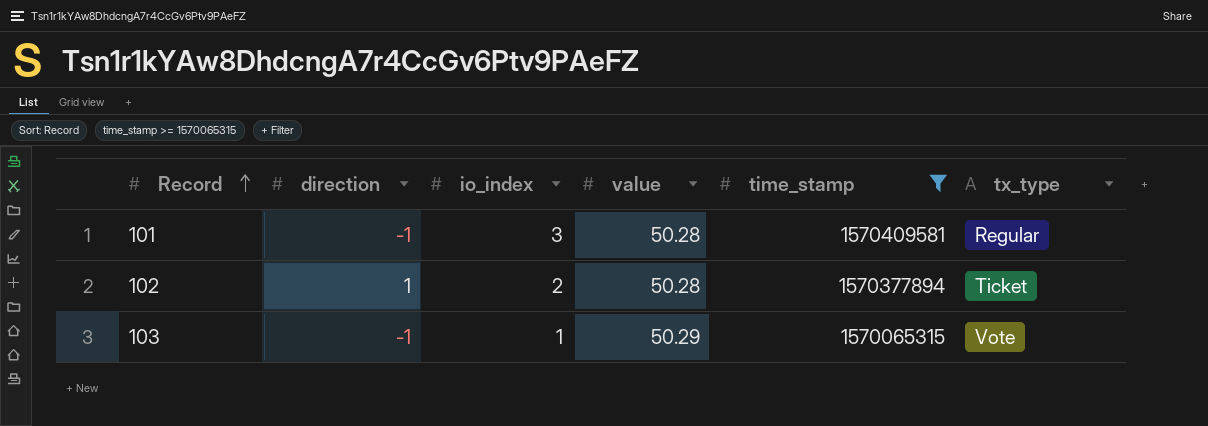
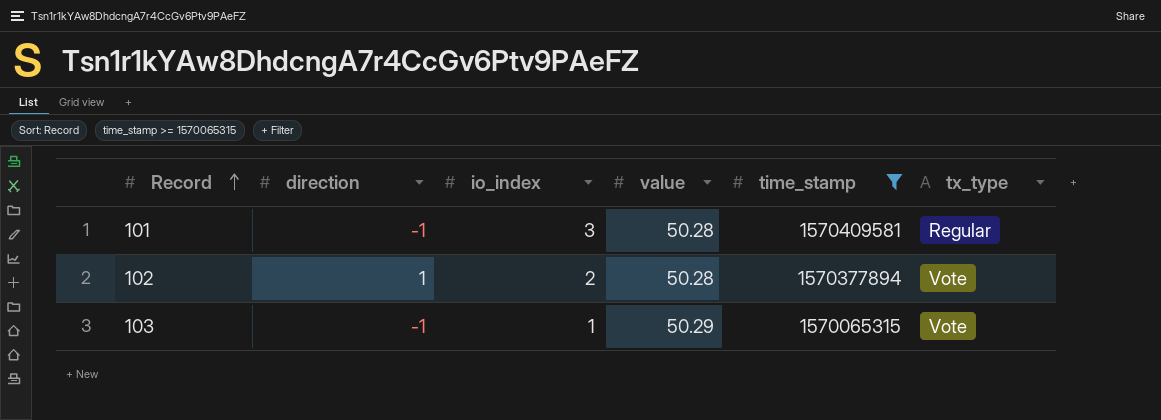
102 | tx_type: Ticket -> Vote

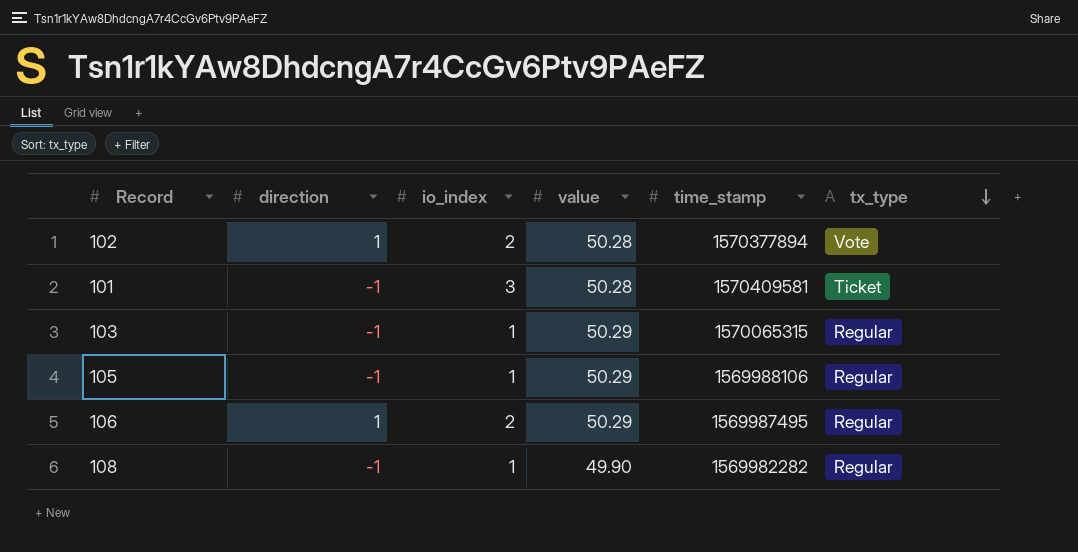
filter: time_stamp >= 1570065315 -> none
row order: Record ascending -> tx_type descending
101 | tx_type: Regular -> Ticket
103 | tx_type: Vote -> Regular

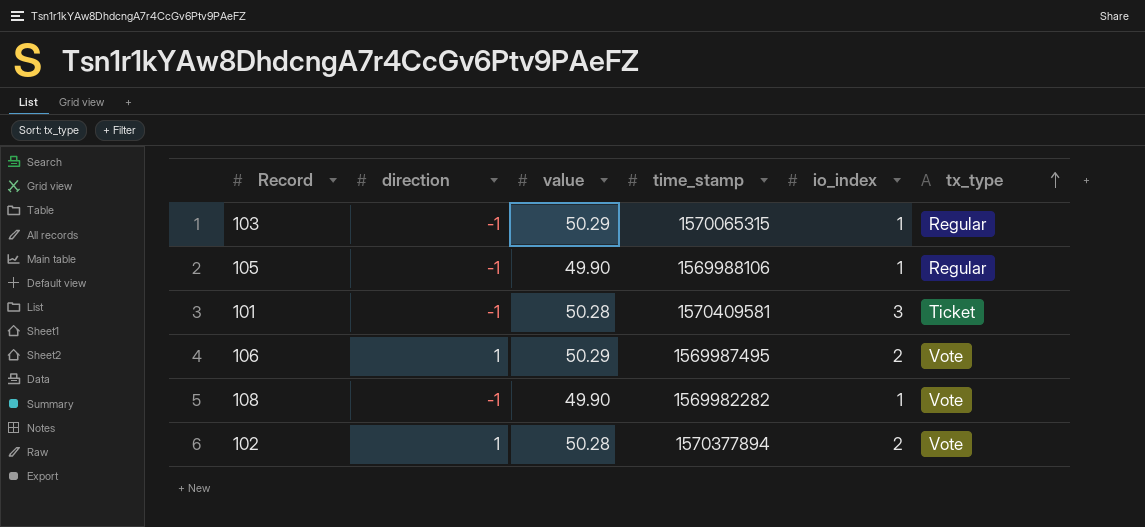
row order: tx_type descending -> tx_type ascending
column io_index | position: 3 -> 5
105 | value: 50.29 -> 49.90
106 | tx_type: Regular -> Vote
108 | tx_type: Regular -> Vote

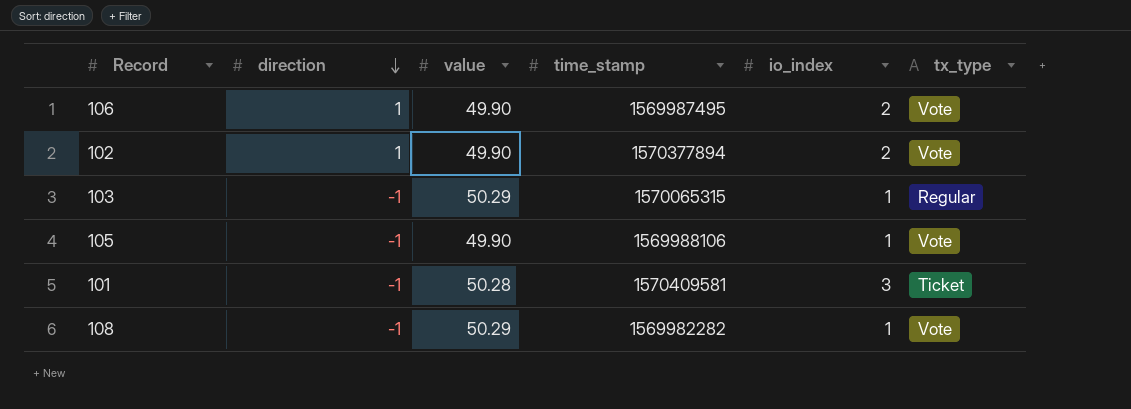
row order: tx_type ascending -> direction descending
106 | value: 50.29 -> 49.90
102 | value: 50.28 -> 49.90
105 | tx_type: Regular -> Vote
108 | value: 49.90 -> 50.29

